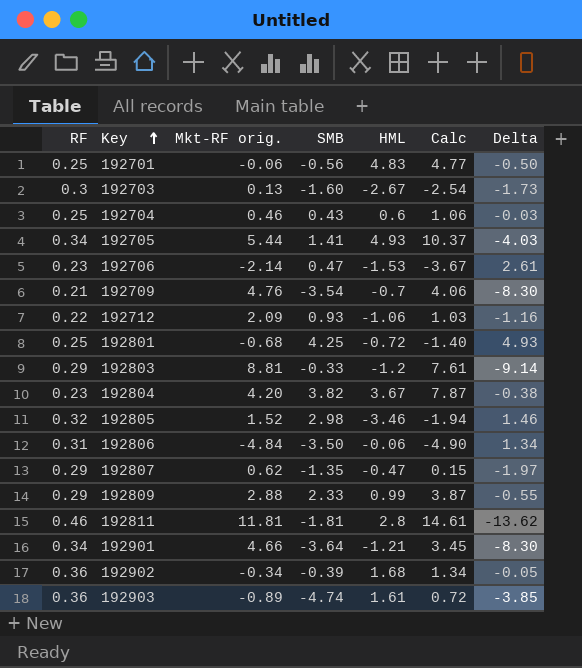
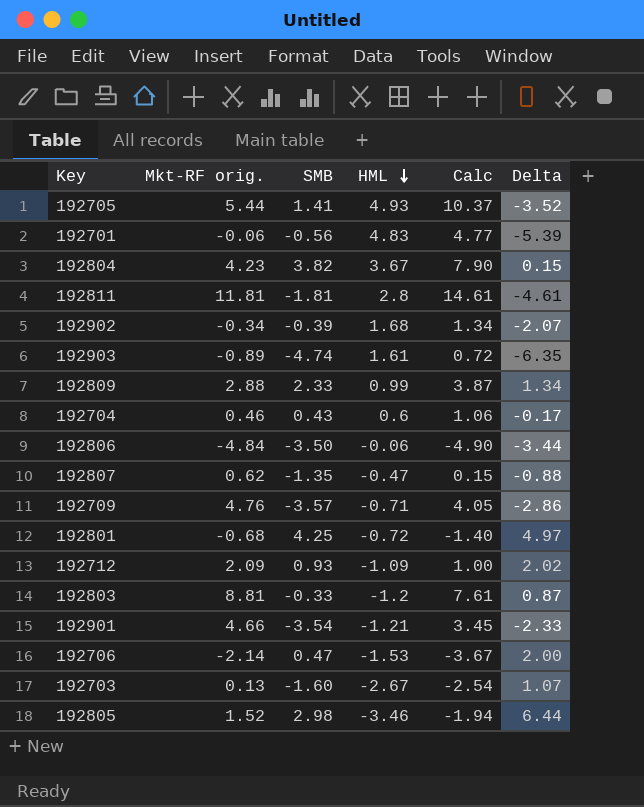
row order: Key ascending -> HML descending
column RF | position: 1 -> none
column Delta | formula: [SMB] - [Mkt-RF orig.] -> [SMB] - [HML]
192804 | Mkt-RF orig.: 4.20 -> 4.23
192804 | Calc: 7.87 -> 7.90
192709 | SMB: -3.54 -> -3.57
192709 | HML: -0.7 -> -0.71
192709 | Calc: 4.06 -> 4.05
192712 | HML: -1.06 -> -1.09
192712 | Calc: 1.03 -> 1.00
192901 | SMB: -3.64 -> -3.54

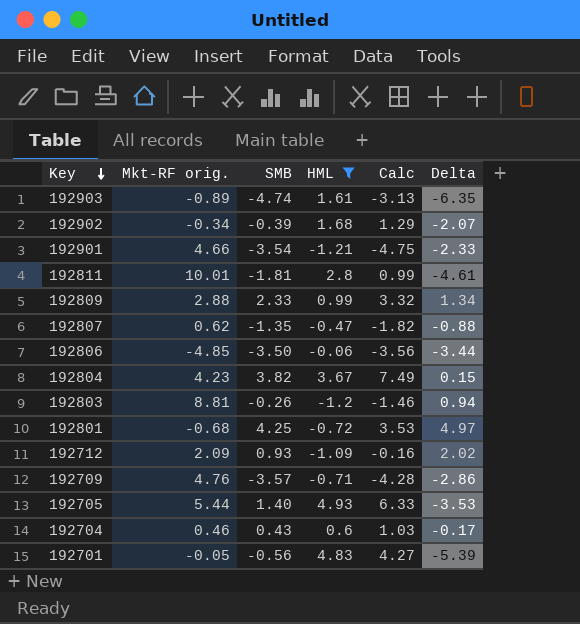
filter: none -> HML >= -1.21
row order: HML descending -> Key descending
column Calc | formula: [Mkt-RF orig.] + [HML] -> [SMB] + [HML]
192811 | Mkt-RF orig.: 11.81 -> 10.01
192806 | Mkt-RF orig.: -4.84 -> -4.85
192803 | SMB: -0.33 -> -0.26
192803 | Delta: 0.87 -> 0.94
192705 | SMB: 1.41 -> 1.40
192705 | Delta: -3.52 -> -3.53
192701 | Mkt-RF orig.: -0.06 -> -0.05

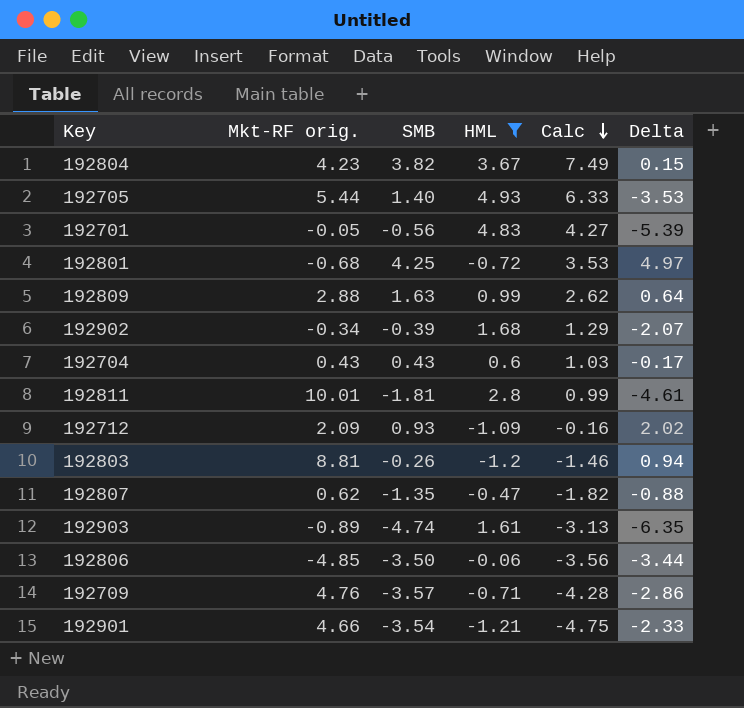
row order: Key descending -> Calc descending
192809 | SMB: 2.33 -> 1.63
192809 | Calc: 3.32 -> 2.62
192809 | Delta: 1.34 -> 0.64
192704 | Mkt-RF orig.: 0.46 -> 0.43

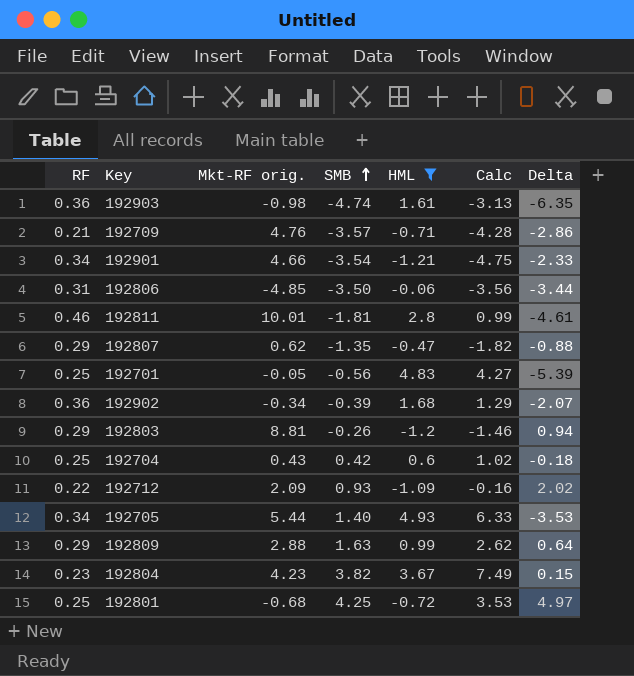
row order: Calc descending -> SMB ascending
column RF | position: none -> 1
192903 | Mkt-RF orig.: -0.89 -> -0.98
192704 | SMB: 0.43 -> 0.42
192704 | Calc: 1.03 -> 1.02
192704 | Delta: -0.17 -> -0.18

